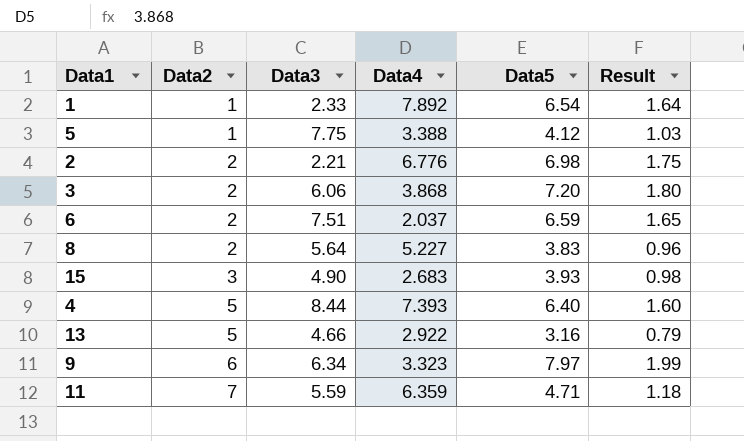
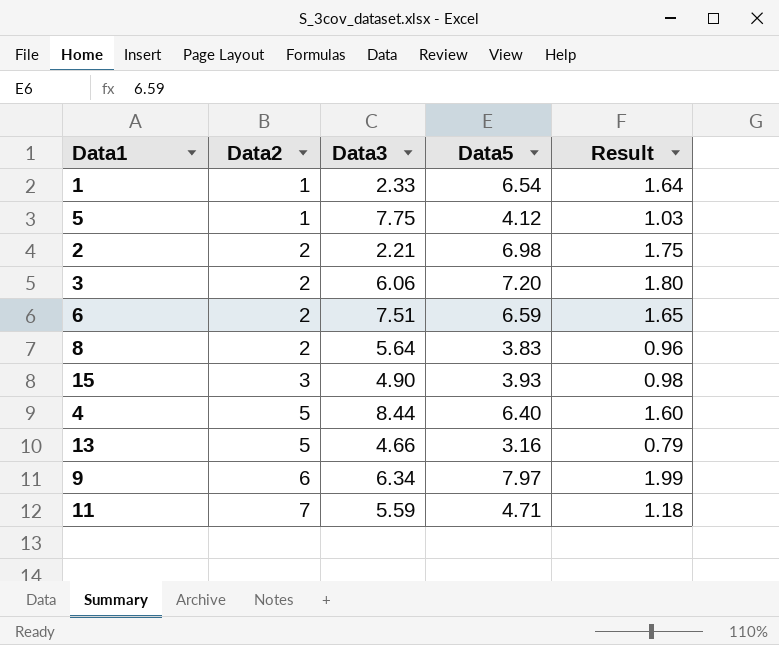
column Data4 | position: 4 -> none

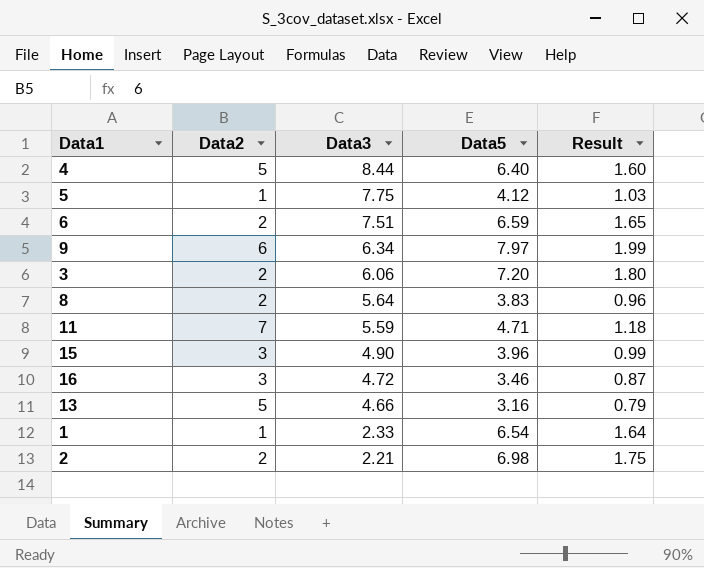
row order: Data2 ascending -> Data3 descending
15 | Data5: 3.93 -> 3.96
15 | Result: 0.98 -> 0.99
row 16: none -> 3 | 4.72 | 3.46 | 0.87

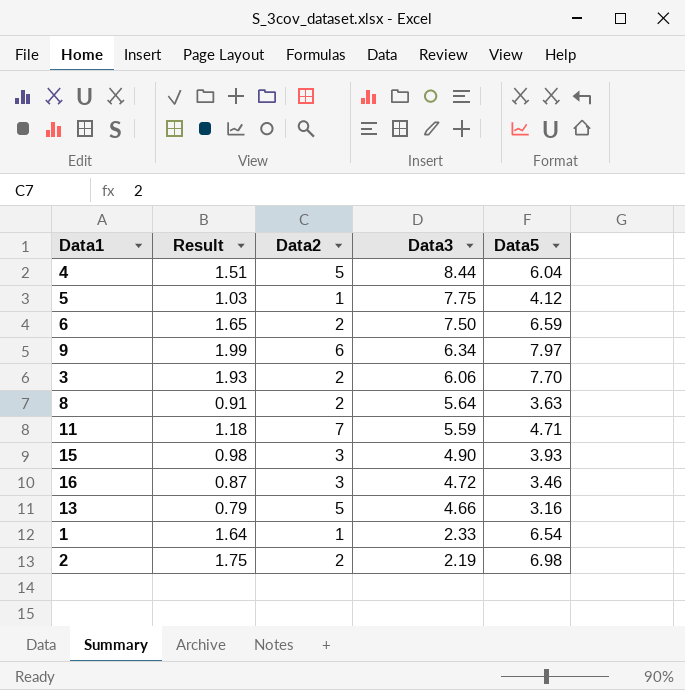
column Result | position: 5 -> 2
4 | Result: 1.60 -> 1.51
4 | Data5: 6.40 -> 6.04
6 | Data3: 7.51 -> 7.50
3 | Result: 1.80 -> 1.93
3 | Data5: 7.20 -> 7.70
8 | Result: 0.96 -> 0.91
8 | Data5: 3.83 -> 3.63
15 | Result: 0.99 -> 0.98
15 | Data5: 3.96 -> 3.93
2 | Data3: 2.21 -> 2.19

